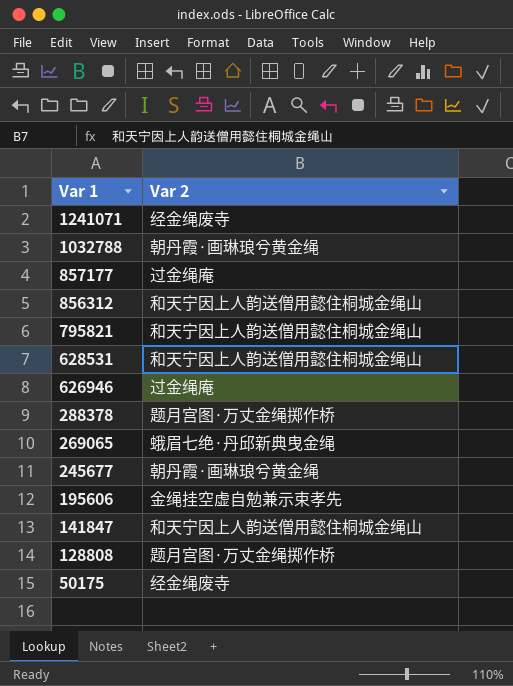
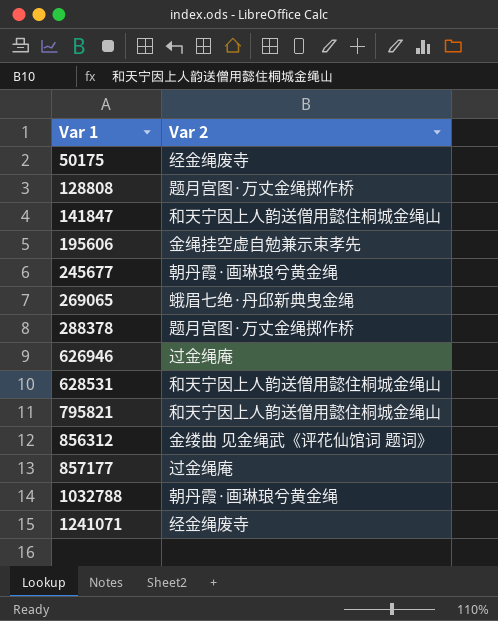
row order: Var 1 descending -> Var 1 ascending
856312 | Var 2: 和天宁因上人韵送僧用懿住桐城金绳山 -> 金缕曲 见金绳武《评花仙馆词 题词》

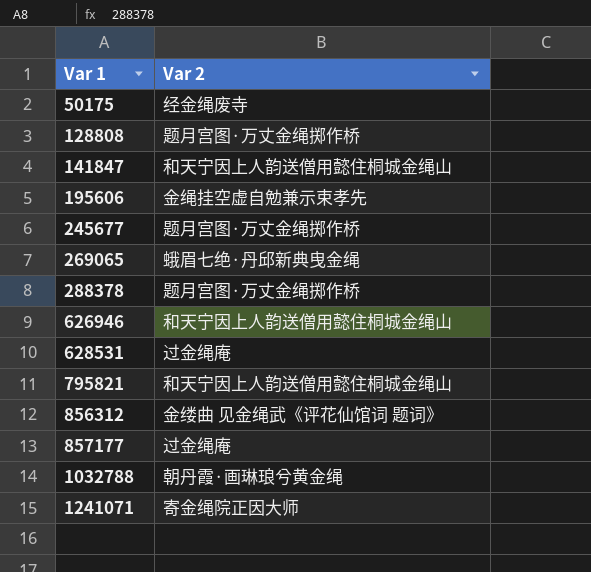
245677 | Var 2: 朝丹霞·画琳琅兮黄金绳 -> 题月宫图·万丈金绳掷作桥
626946 | Var 2: 过金绳庵 -> 和天宁因上人韵送僧用懿住桐城金绳山
628531 | Var 2: 和天宁因上人韵送僧用懿住桐城金绳山 -> 过金绳庵
1241071 | Var 2: 经金绳废寺 -> 寄金绳院正因大师

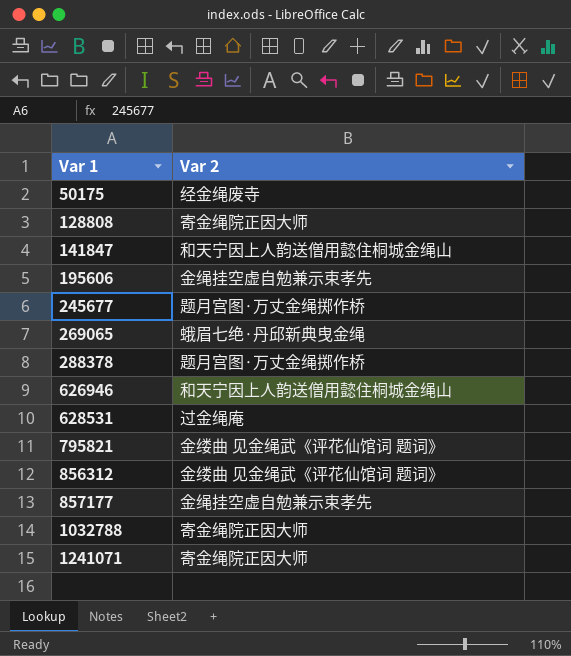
128808 | Var 2: 题月宫图·万丈金绳掷作桥 -> 寄金绳院正因大师
795821 | Var 2: 和天宁因上人韵送僧用懿住桐城金绳山 -> 金缕曲 见金绳武《评花仙馆词 题词》
857177 | Var 2: 过金绳庵 -> 金绳挂空虚自勉兼示束孝先
1032788 | Var 2: 朝丹霞·画琳琅兮黄金绳 -> 寄金绳院正因大师

